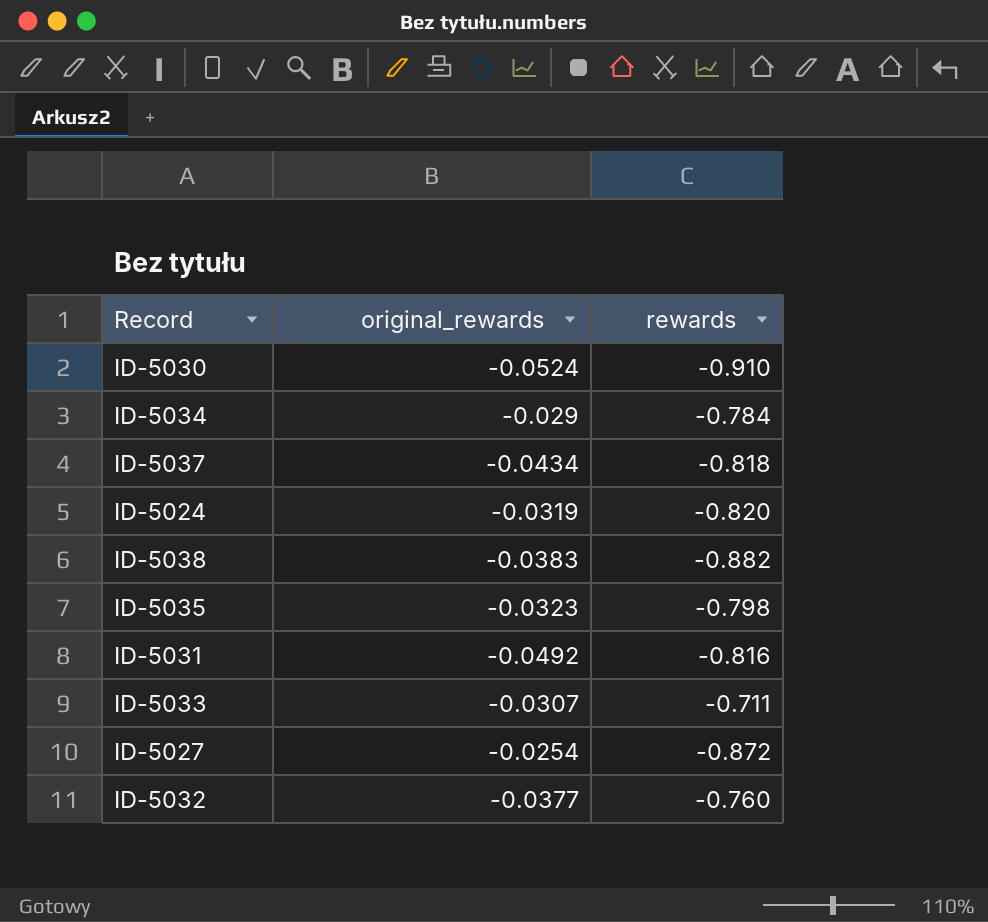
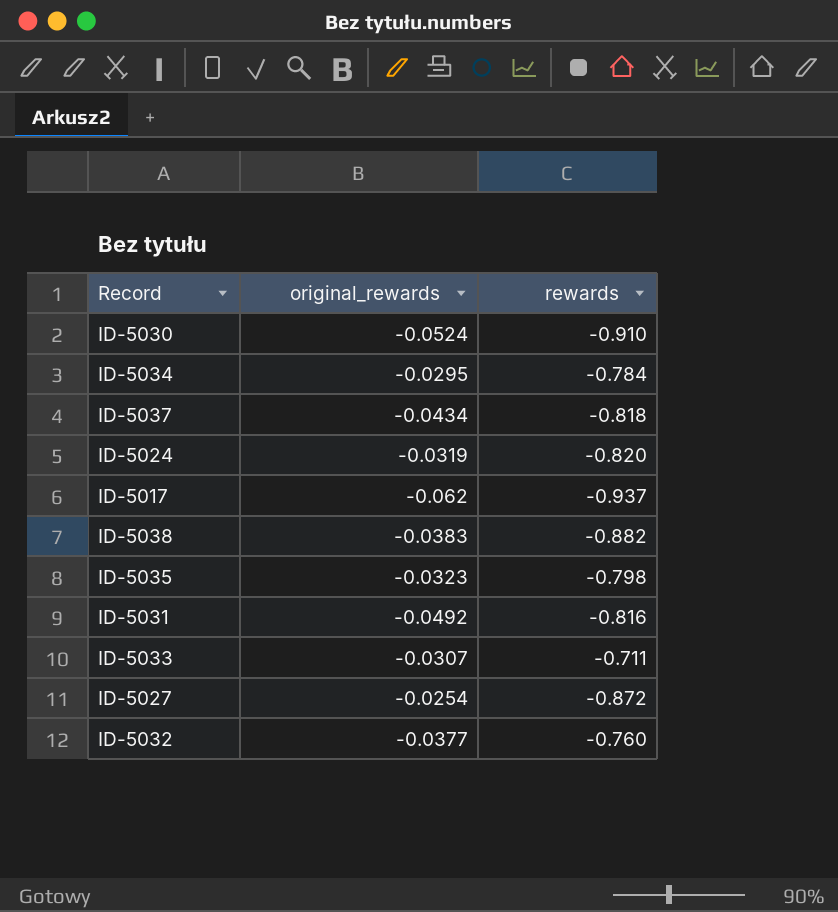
ID-5034 | original_rewards: -0.029 -> -0.0295
row ID-5017: none -> -0.062 | -0.937

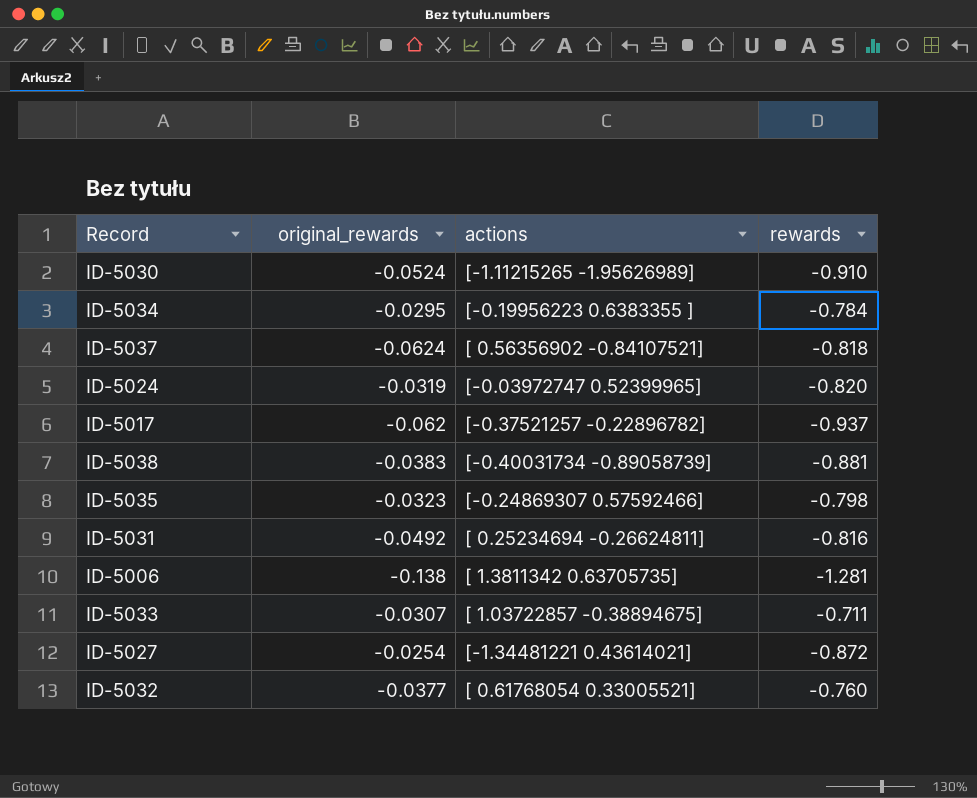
column actions | position: none -> 3
ID-5037 | original_rewards: -0.0434 -> -0.0624
ID-5038 | rewards: -0.882 -> -0.881
row ID-5006: none -> -0.138 | [ 1.3811342 0.63705735] | -1.281

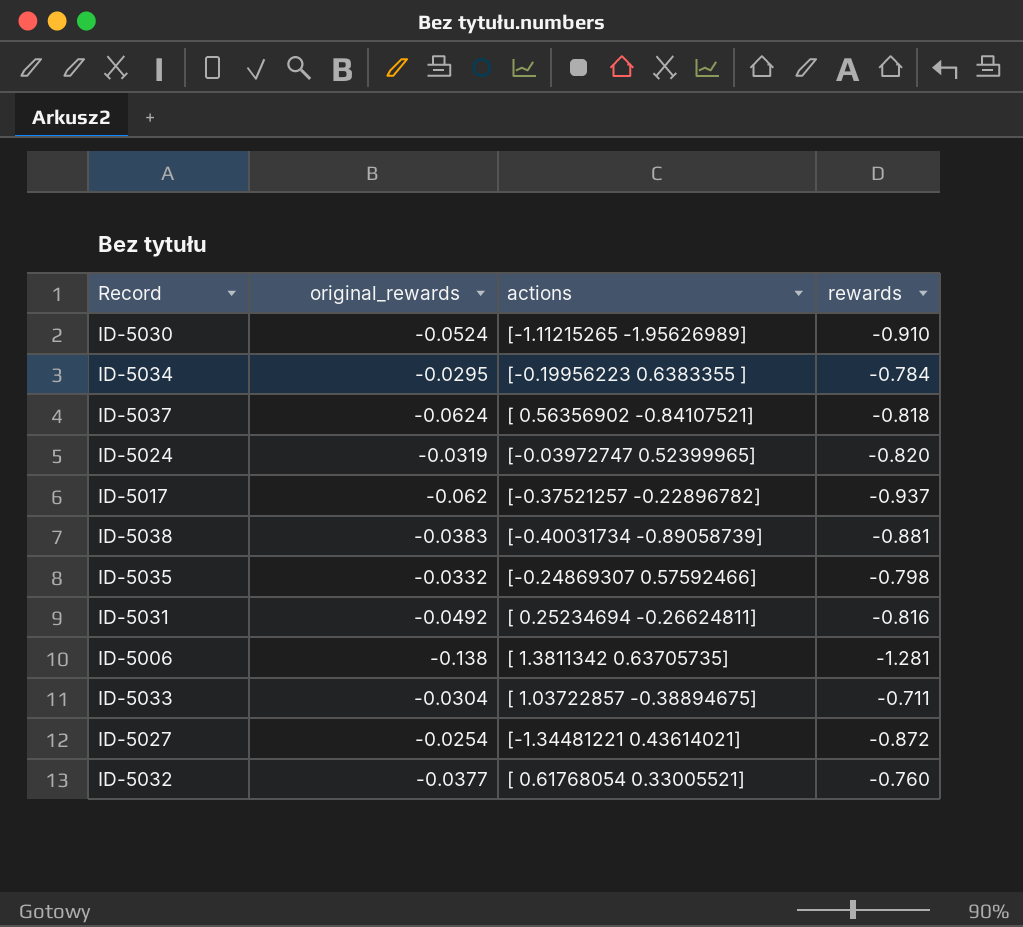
ID-5035 | original_rewards: -0.0323 -> -0.0332
ID-5033 | original_rewards: -0.0307 -> -0.0304

